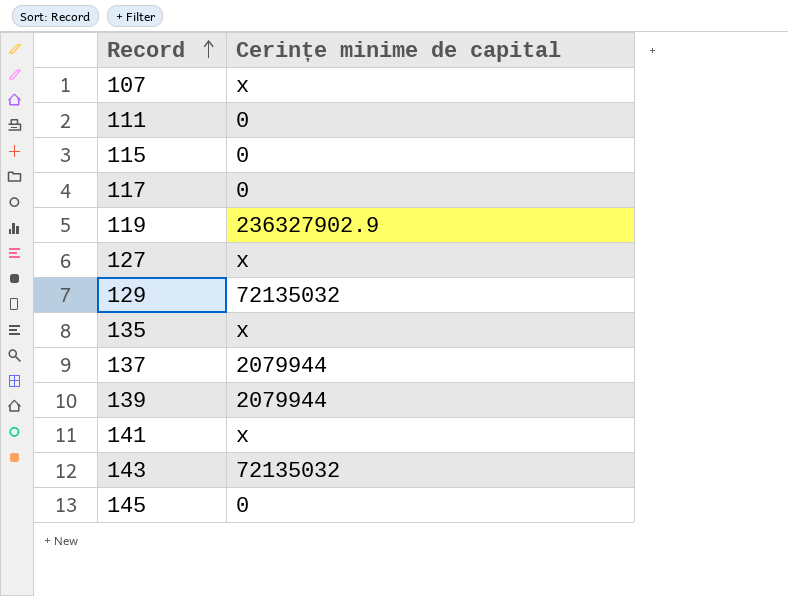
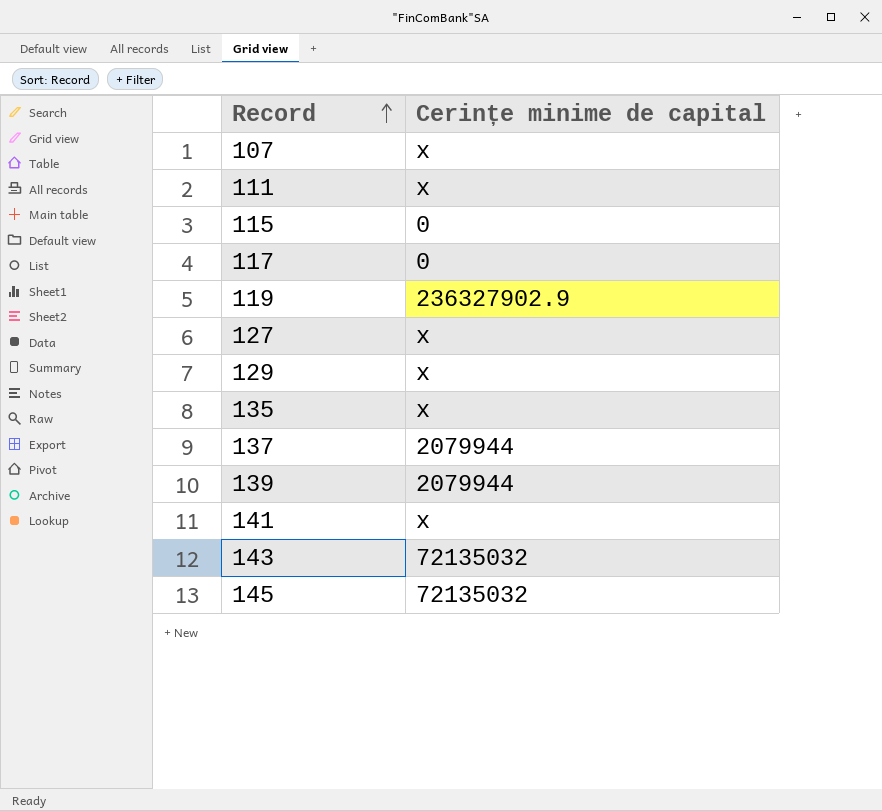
111 | Cerințe minime de capital: 0 -> x
129 | Cerințe minime de capital: 72135032 -> x
145 | Cerințe minime de capital: 0 -> 72135032

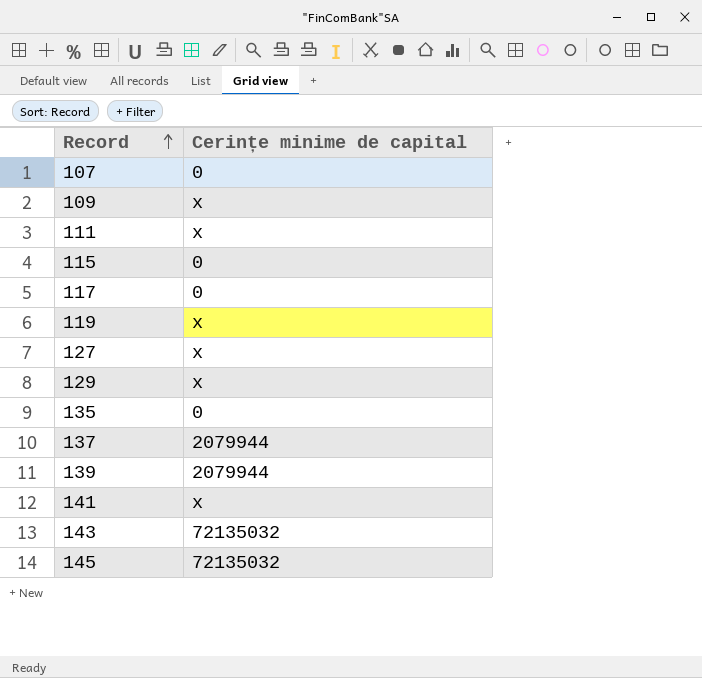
107 | Cerințe minime de capital: x -> 0
row 109: none -> x
119 | Cerințe minime de capital: 236327902.9 -> x
135 | Cerințe minime de capital: x -> 0

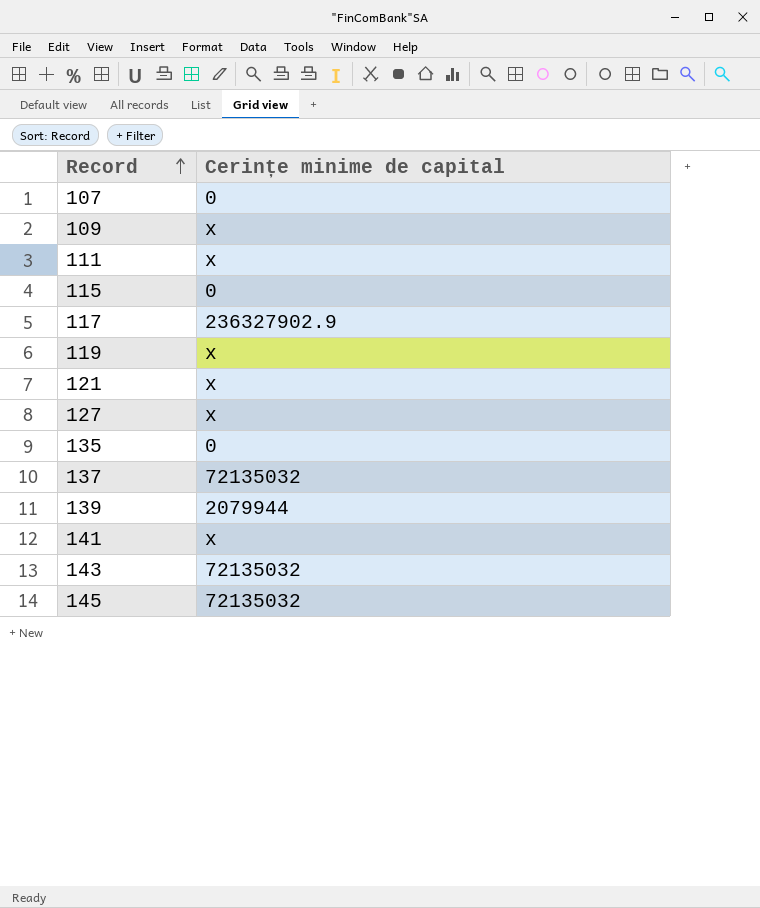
row 129: x -> none
117 | Cerințe minime de capital: 0 -> 236327902.9
row 121: none -> x
137 | Cerințe minime de capital: 2079944 -> 72135032

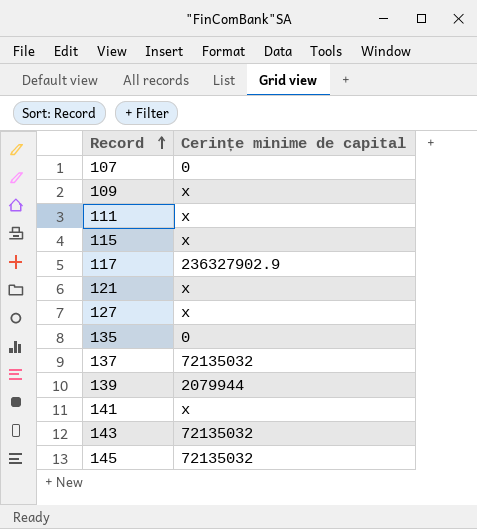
row 119: x -> none
115 | Cerințe minime de capital: 0 -> x

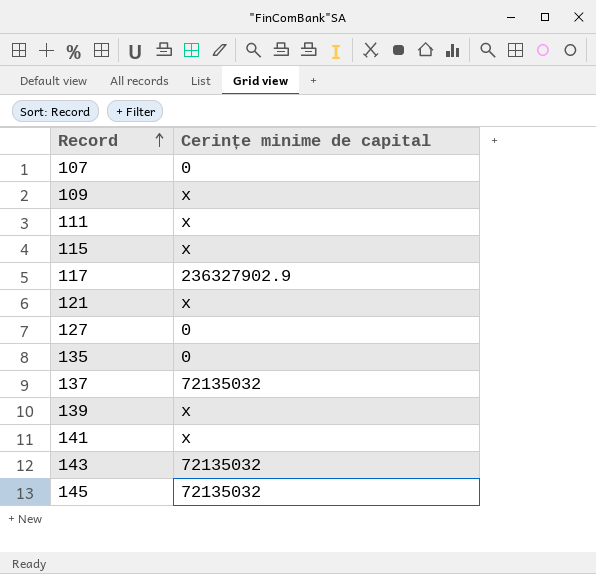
127 | Cerințe minime de capital: x -> 0
139 | Cerințe minime de capital: 2079944 -> x

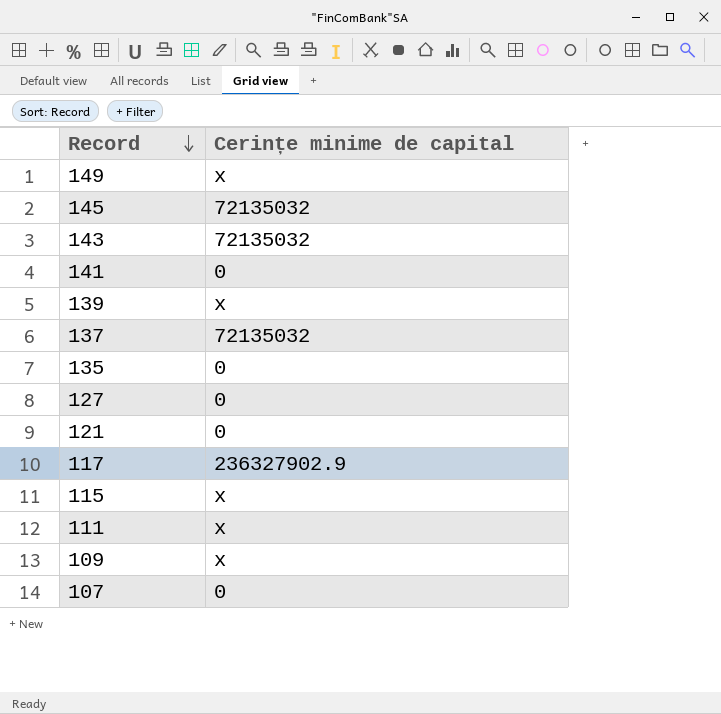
row order: Record ascending -> Record descending
row 149: none -> x
141 | Cerințe minime de capital: x -> 0
121 | Cerințe minime de capital: x -> 0

